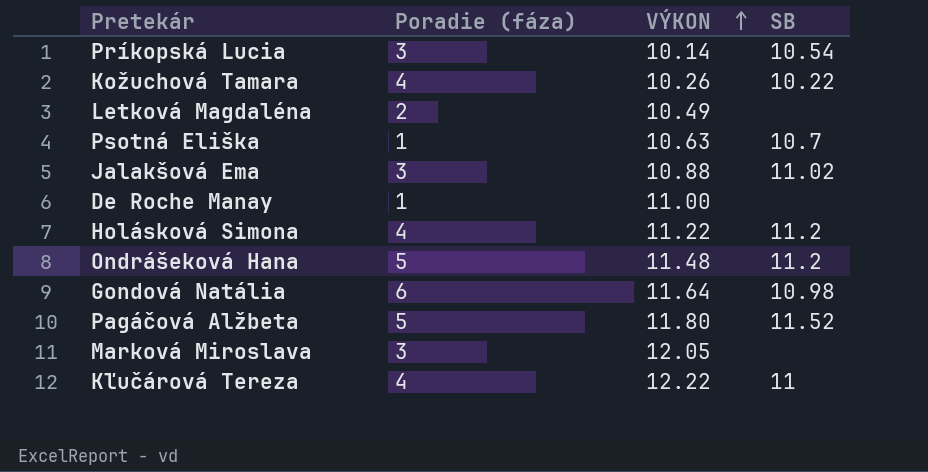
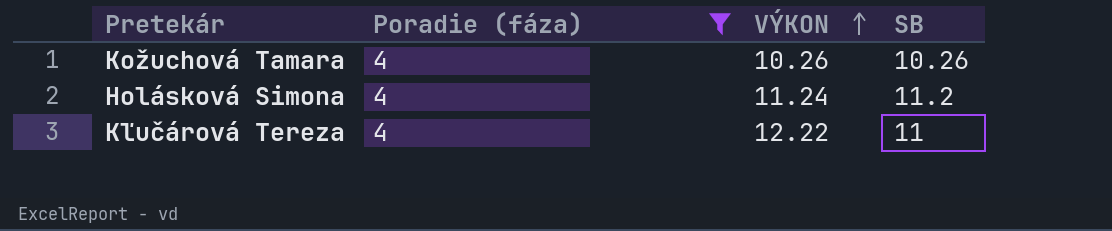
filter: none -> Poradie (fáza) = 4
Kožuchová Tamara | SB: 10.22 -> 10.26
Holásková Simona | VÝKON: 11.22 -> 11.24

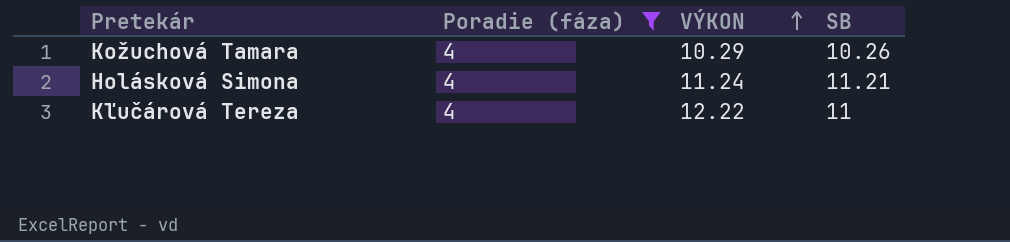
Kožuchová Tamara | VÝKON: 10.26 -> 10.29
Holásková Simona | SB: 11.2 -> 11.21

